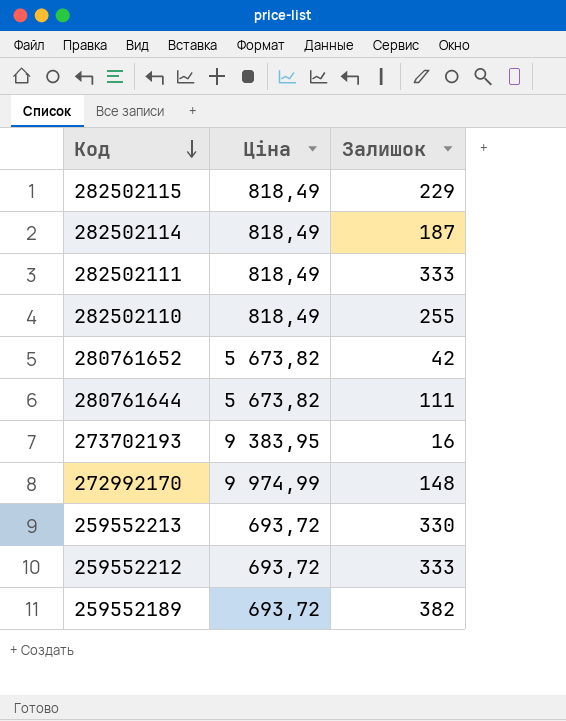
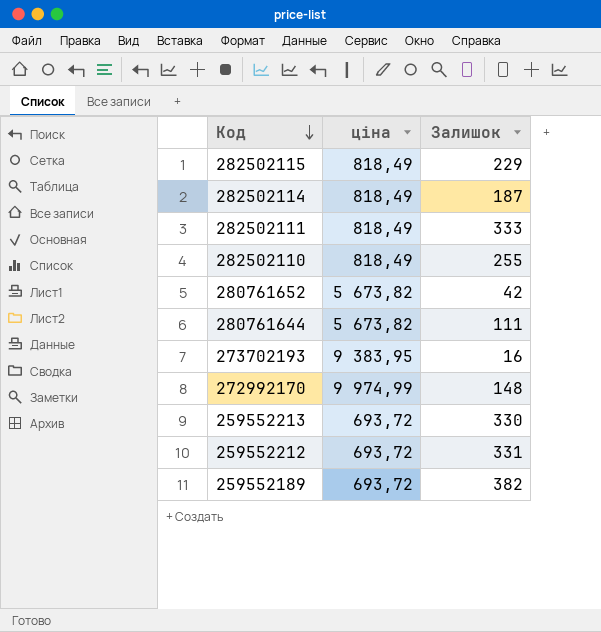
column name: Ціна -> ціна
259552212 | Залишок: 333 -> 331

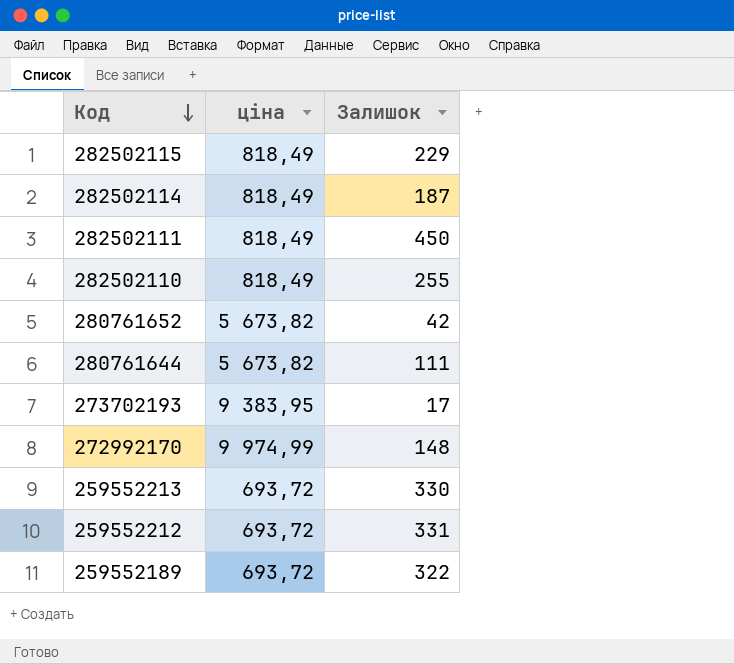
282502111 | Залишок: 333 -> 450
273702193 | Залишок: 16 -> 17
259552189 | Залишок: 382 -> 322

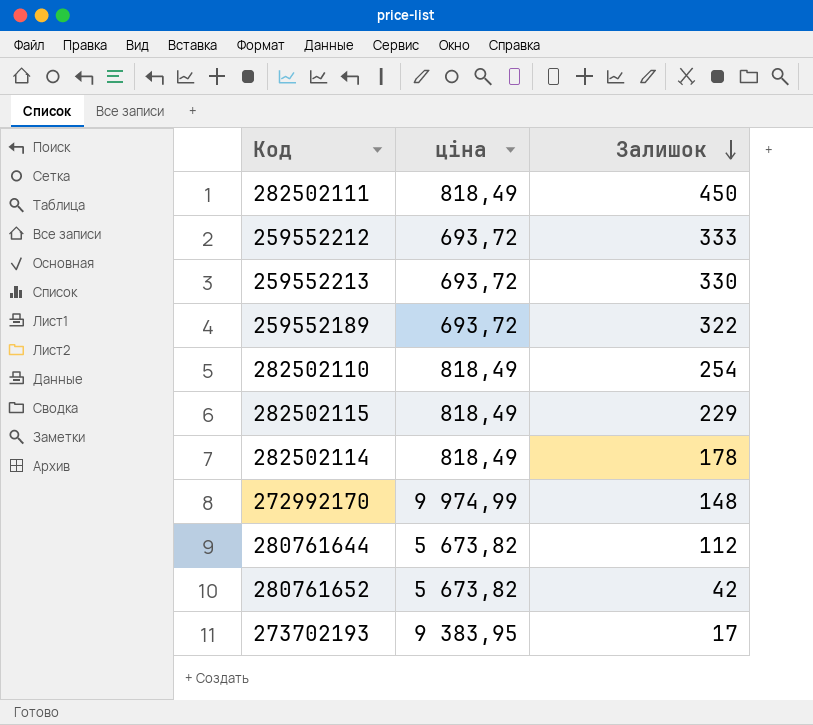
row order: Код descending -> Залишок descending
259552212 | Залишок: 331 -> 333
282502110 | Залишок: 255 -> 254
282502114 | Залишок: 187 -> 178
280761644 | Залишок: 111 -> 112

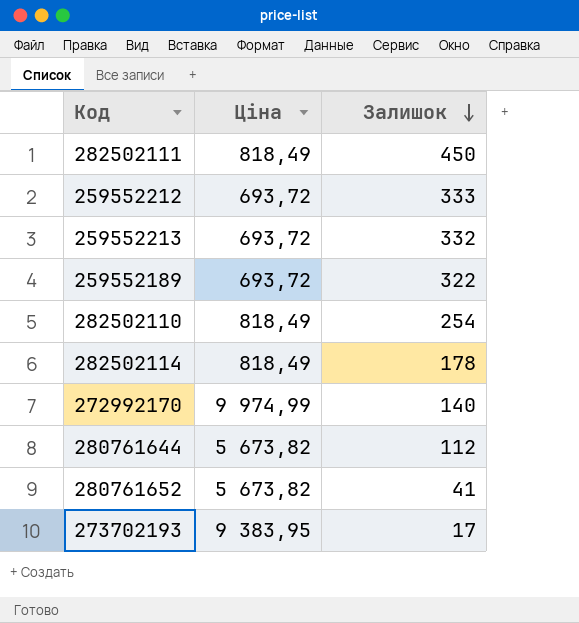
column name: ціна -> Ціна
row 282502115: 818,49 | 229 -> none
259552213 | Залишок: 330 -> 332
272992170 | Залишок: 148 -> 140
280761652 | Залишок: 42 -> 41

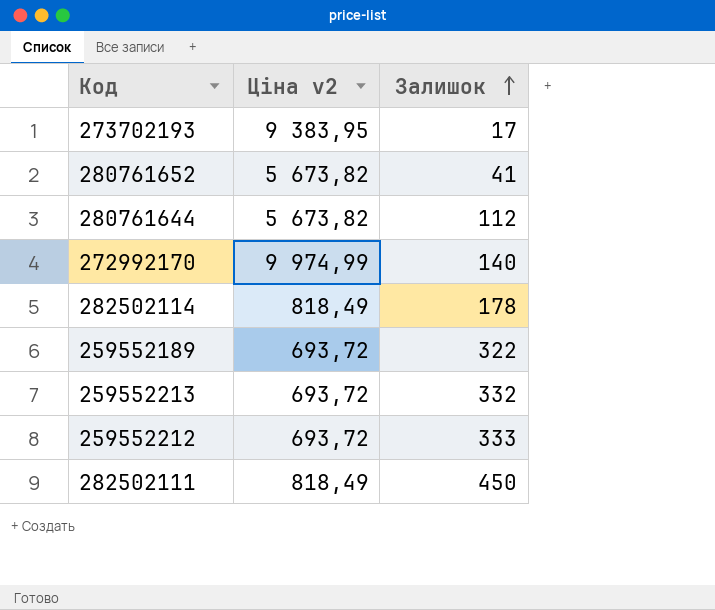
row order: Залишок descending -> Залишок ascending
column name: Ціна -> Ціна v2
row 282502110: 818,49 | 254 -> none

